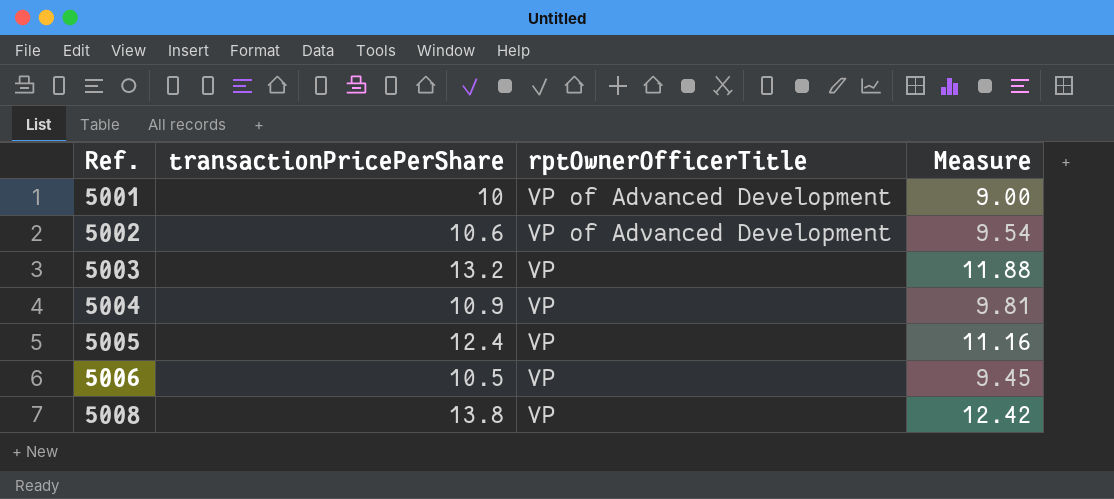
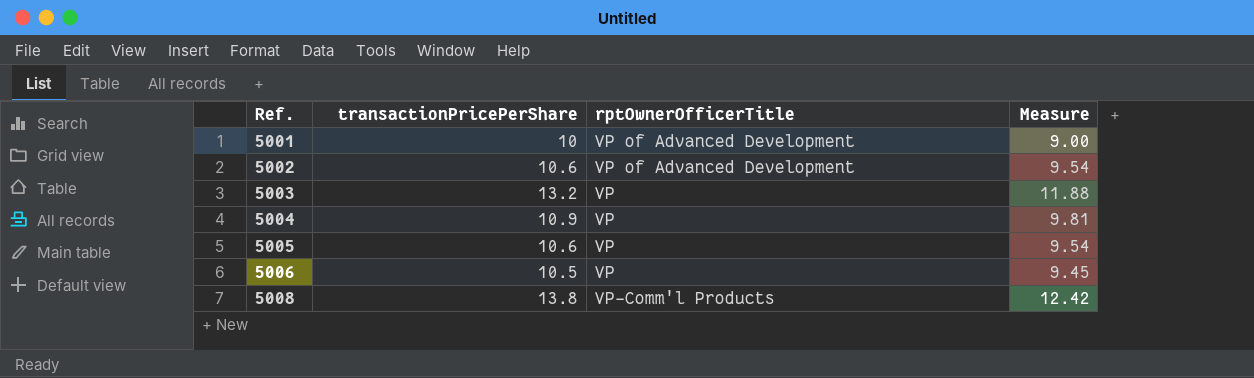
5005 | transactionPricePerShare: 12.4 -> 10.6
5005 | Measure: 11.16 -> 9.54
5008 | rptOwnerOfficerTitle: VP -> VP-Comm'l Products

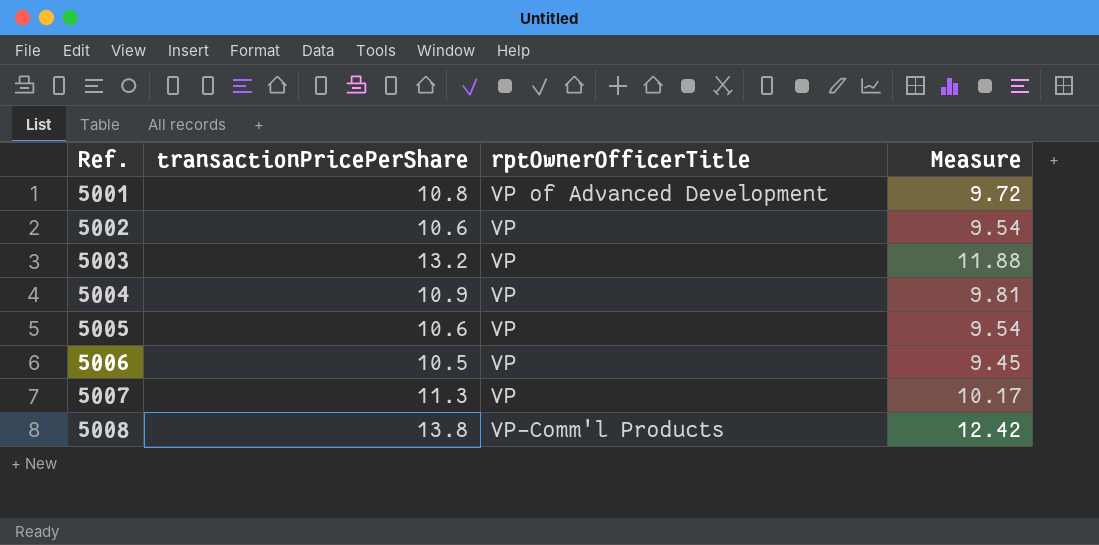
5001 | transactionPricePerShare: 10 -> 10.8
5001 | Measure: 9.00 -> 9.72
5002 | rptOwnerOfficerTitle: VP of Advanced Development -> VP
row 5007: none -> 11.3 | VP | 10.17

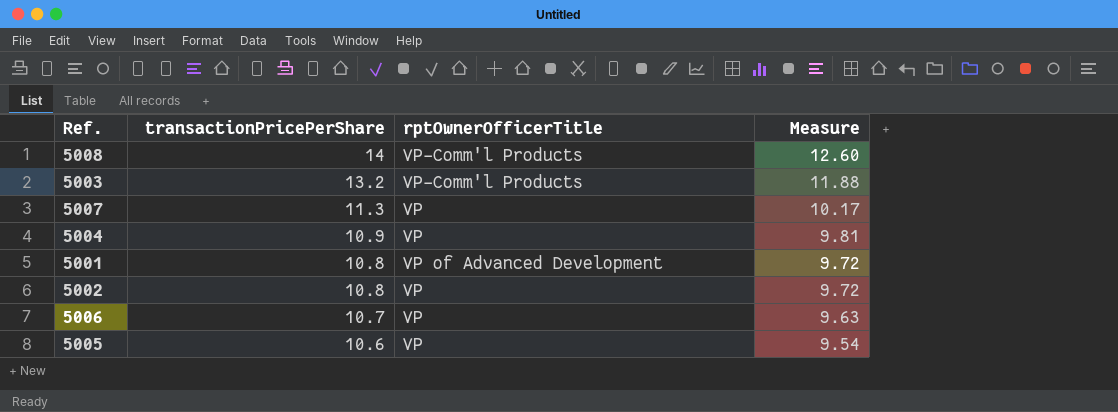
row order: Ref. ascending -> transactionPricePerShare descending
5008 | transactionPricePerShare: 13.8 -> 14
5008 | Measure: 12.42 -> 12.60
5003 | rptOwnerOfficerTitle: VP -> VP-Comm'l Products
5002 | transactionPricePerShare: 10.6 -> 10.8
5002 | Measure: 9.54 -> 9.72
5006 | transactionPricePerShare: 10.5 -> 10.7
5006 | Measure: 9.45 -> 9.63

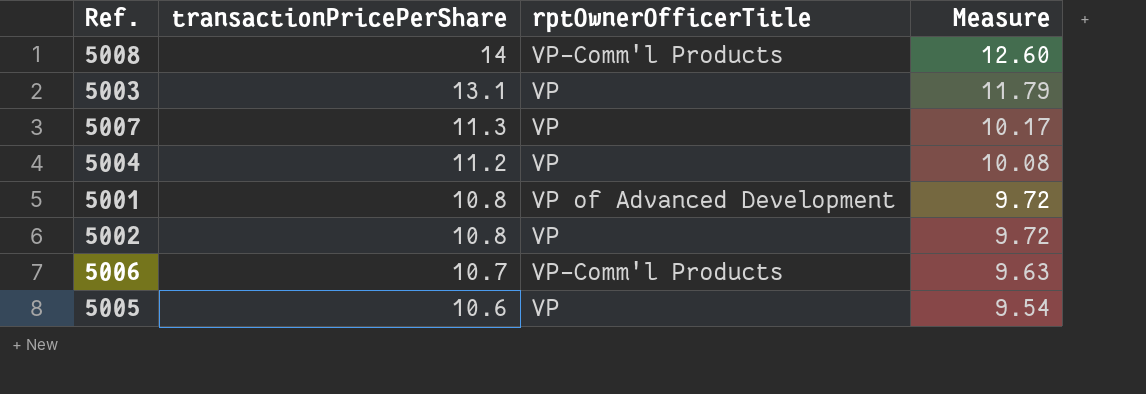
5003 | transactionPricePerShare: 13.2 -> 13.1
5003 | rptOwnerOfficerTitle: VP-Comm'l Products -> VP
5003 | Measure: 11.88 -> 11.79
5004 | transactionPricePerShare: 10.9 -> 11.2
5004 | Measure: 9.81 -> 10.08
5006 | rptOwnerOfficerTitle: VP -> VP-Comm'l Products

